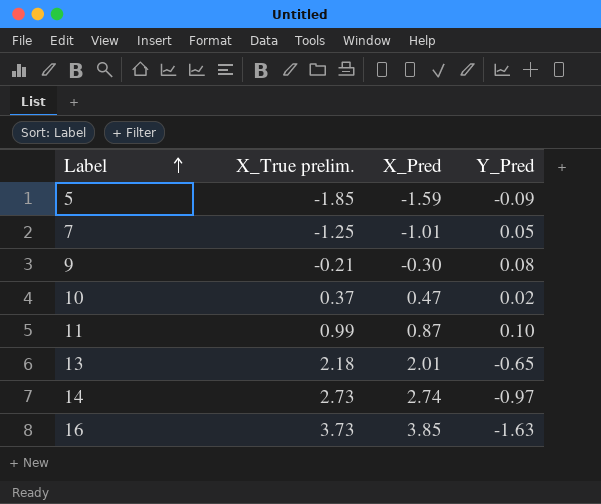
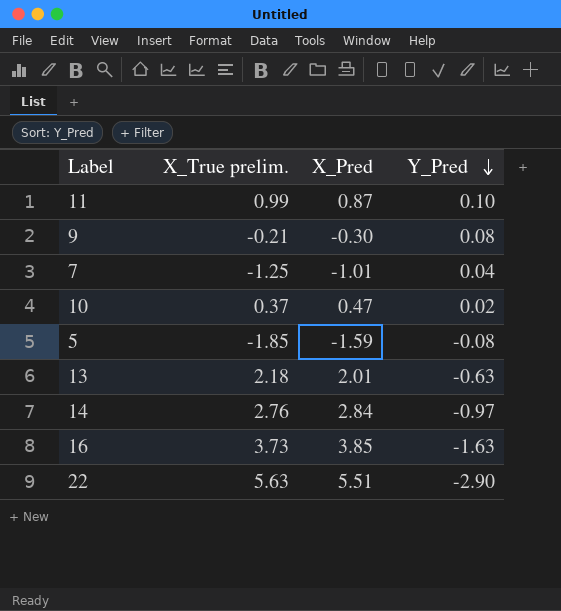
row order: Label ascending -> Y_Pred descending
7 | Y_Pred: 0.05 -> 0.04
5 | Y_Pred: -0.09 -> -0.08
13 | Y_Pred: -0.65 -> -0.63
14 | X_True prelim.: 2.73 -> 2.76
14 | X_Pred: 2.74 -> 2.84
row 22: none -> 5.63 | 5.51 | -2.90

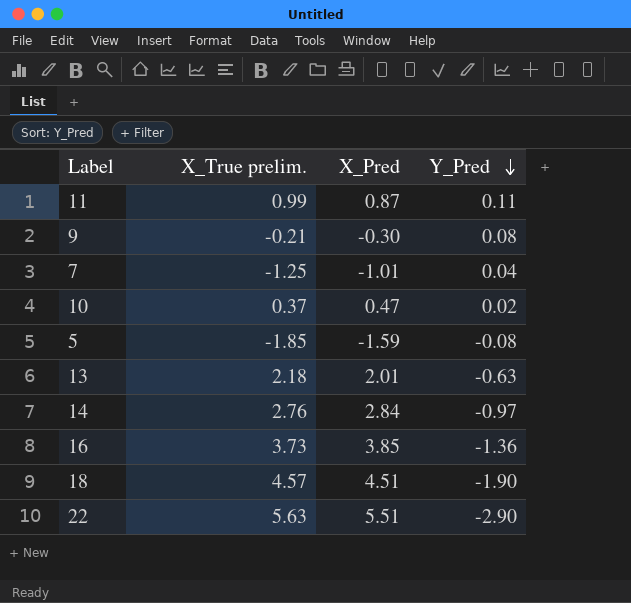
11 | Y_Pred: 0.10 -> 0.11
16 | Y_Pred: -1.63 -> -1.36
row 18: none -> 4.57 | 4.51 | -1.90

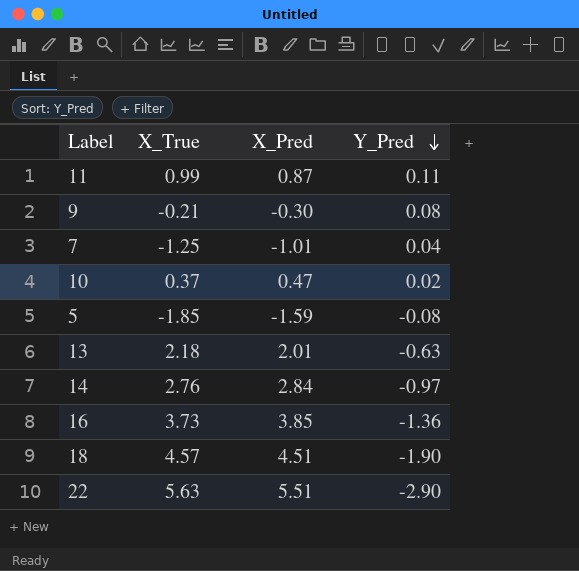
column name: X_True prelim. -> X_True

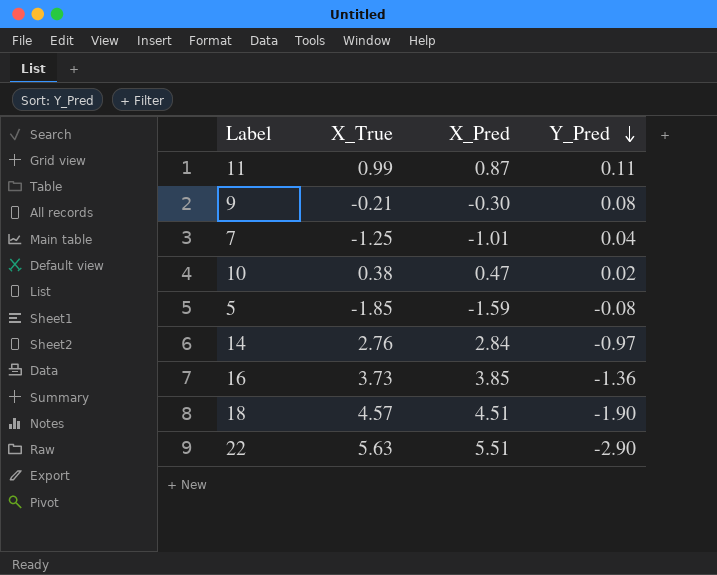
row 13: 2.18 | 2.01 | -0.63 -> none
10 | X_True: 0.37 -> 0.38

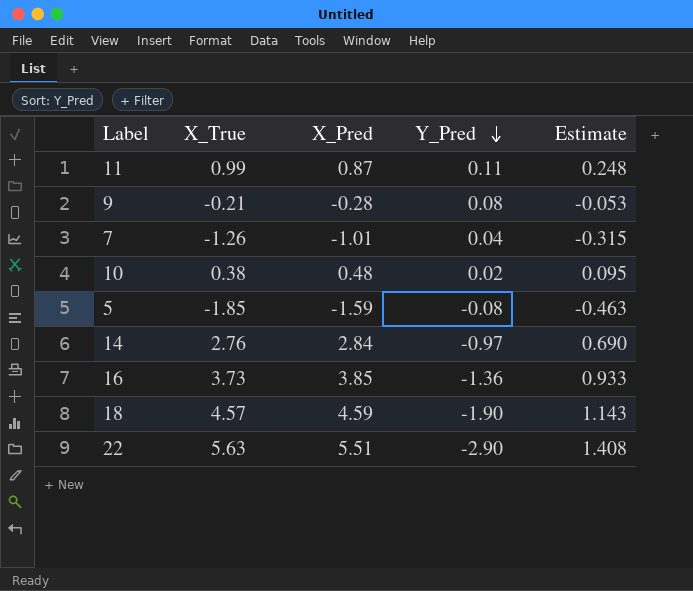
column Estimate | formula: none -> [X_True] * 0.25
9 | X_Pred: -0.30 -> -0.28
7 | X_True: -1.25 -> -1.26
10 | X_Pred: 0.47 -> 0.48
18 | X_Pred: 4.51 -> 4.59

